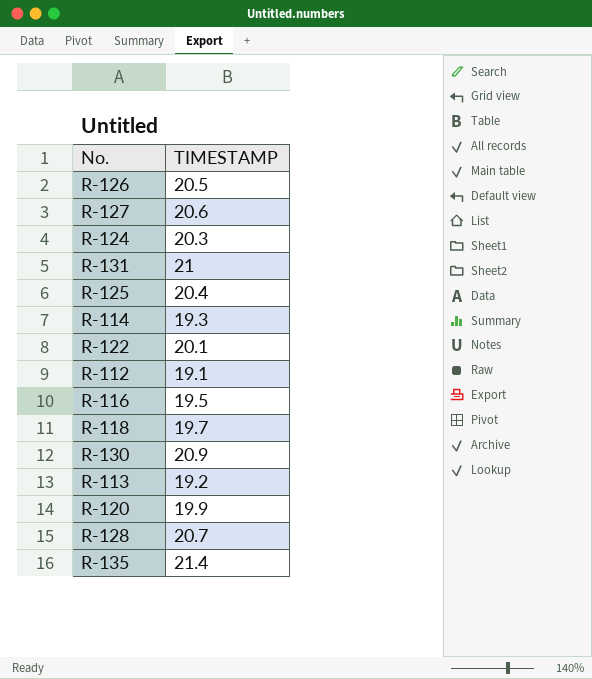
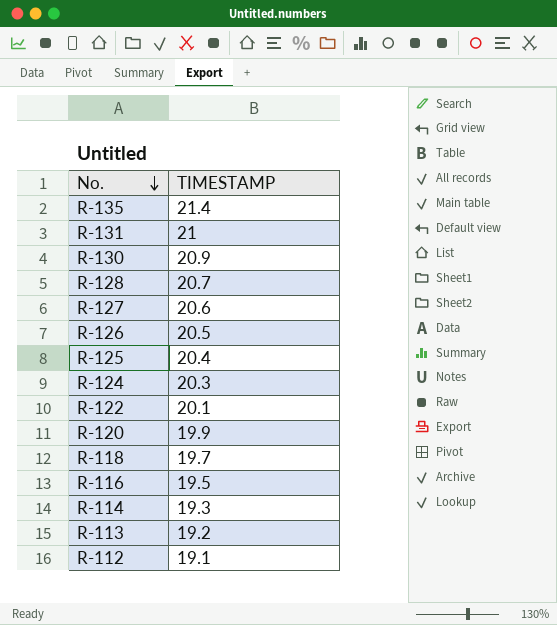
row order: none -> No. descending

